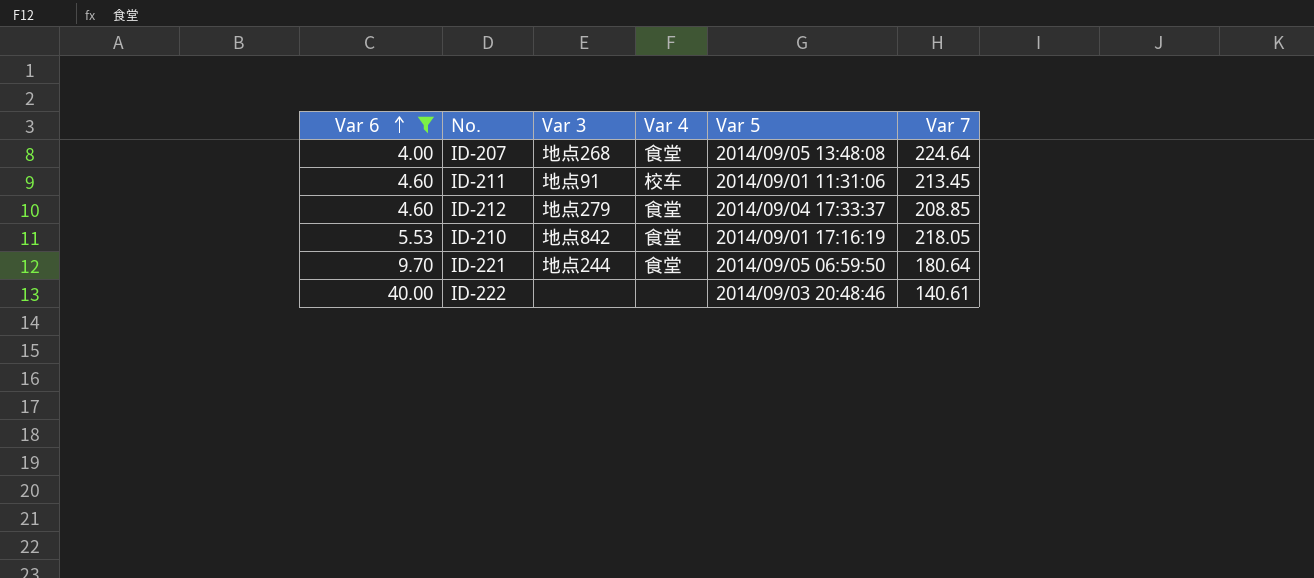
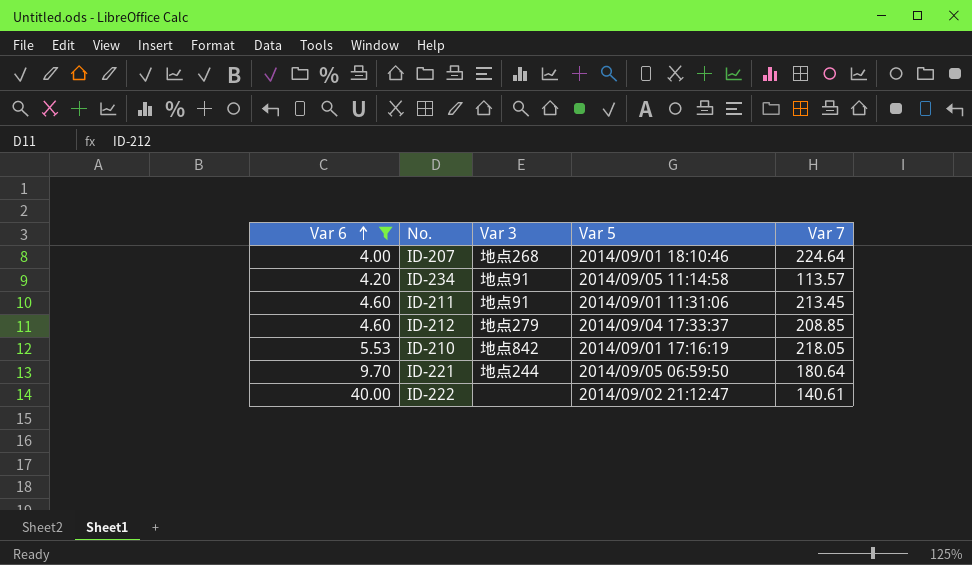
column Var 4 | position: 4 -> none
ID-207 | Var 5: 2014/09/05 13:48:08 -> 2014/09/01 18:10:46
row ID-234: none -> 4.20 | 地点91 | 2014/09/05 11:14:58 | 113.57
ID-222 | Var 5: 2014/09/03 20:48:46 -> 2014/09/02 21:12:47

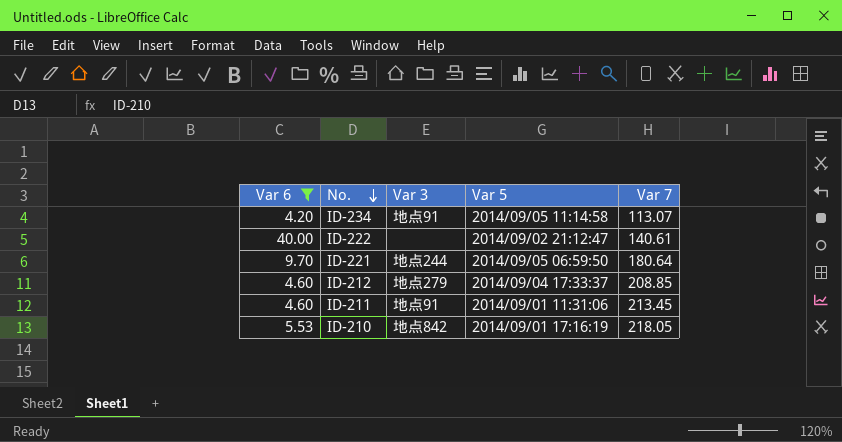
row order: Var 6 ascending -> No. descending
row ID-207: 4.00 | 地点268 | 2014/09/01 18:10:46 | 224.64 -> none
ID-234 | Var 7: 113.57 -> 113.07

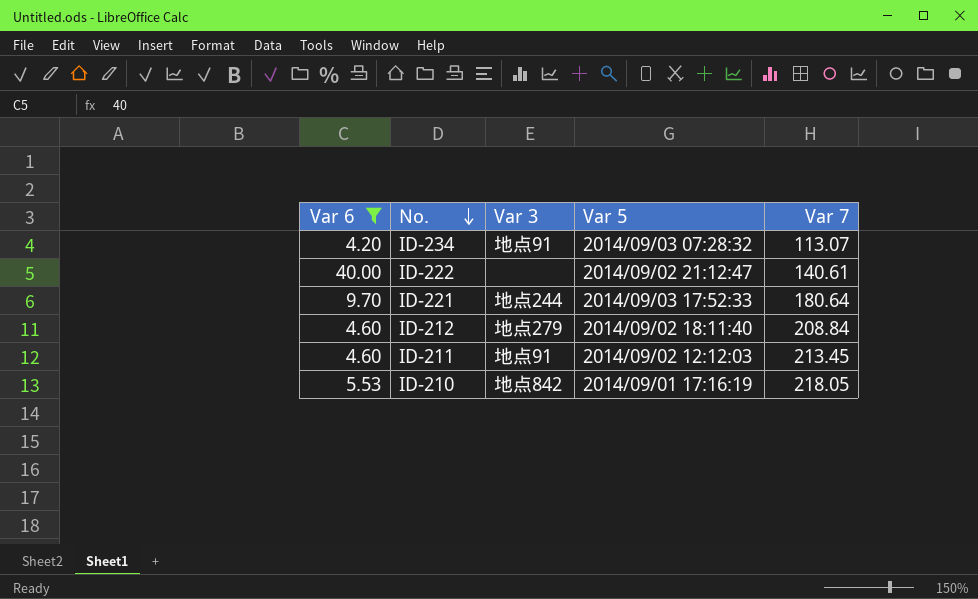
ID-234 | Var 5: 2014/09/05 11:14:58 -> 2014/09/03 07:28:32
ID-221 | Var 5: 2014/09/05 06:59:50 -> 2014/09/03 17:52:33
ID-212 | Var 5: 2014/09/04 17:33:37 -> 2014/09/02 18:11:40
ID-212 | Var 7: 208.85 -> 208.84
ID-211 | Var 5: 2014/09/01 11:31:06 -> 2014/09/02 12:12:03

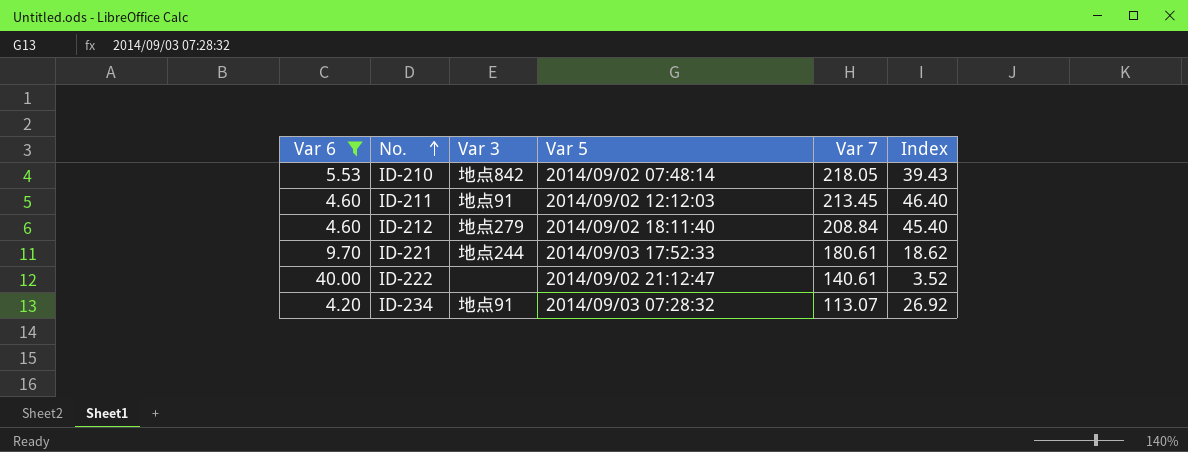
row order: No. descending -> No. ascending
column Index | formula: none -> [Var 7] / [Var 6]
ID-210 | Var 5: 2014/09/01 17:16:19 -> 2014/09/02 07:48:14
ID-221 | Var 7: 180.64 -> 180.61

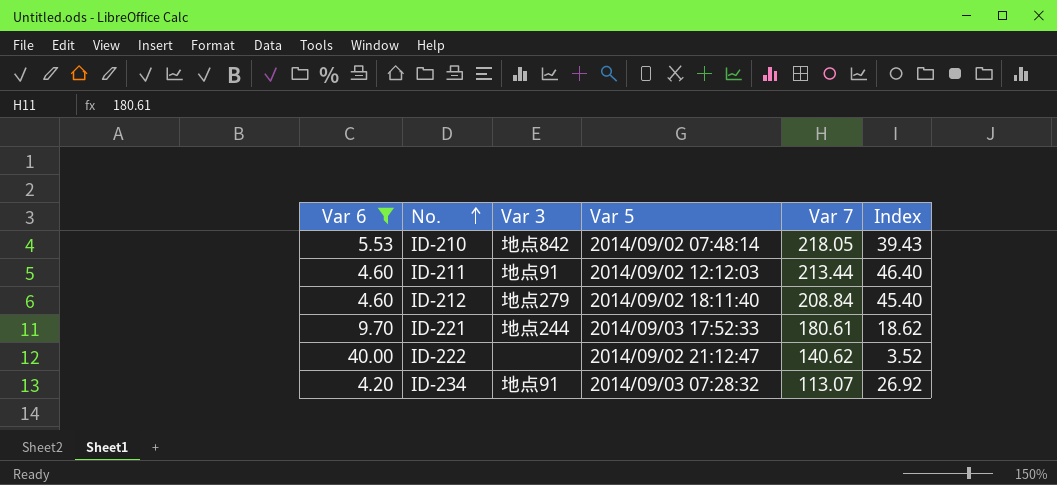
ID-211 | Var 7: 213.45 -> 213.44
ID-222 | Var 7: 140.61 -> 140.62

